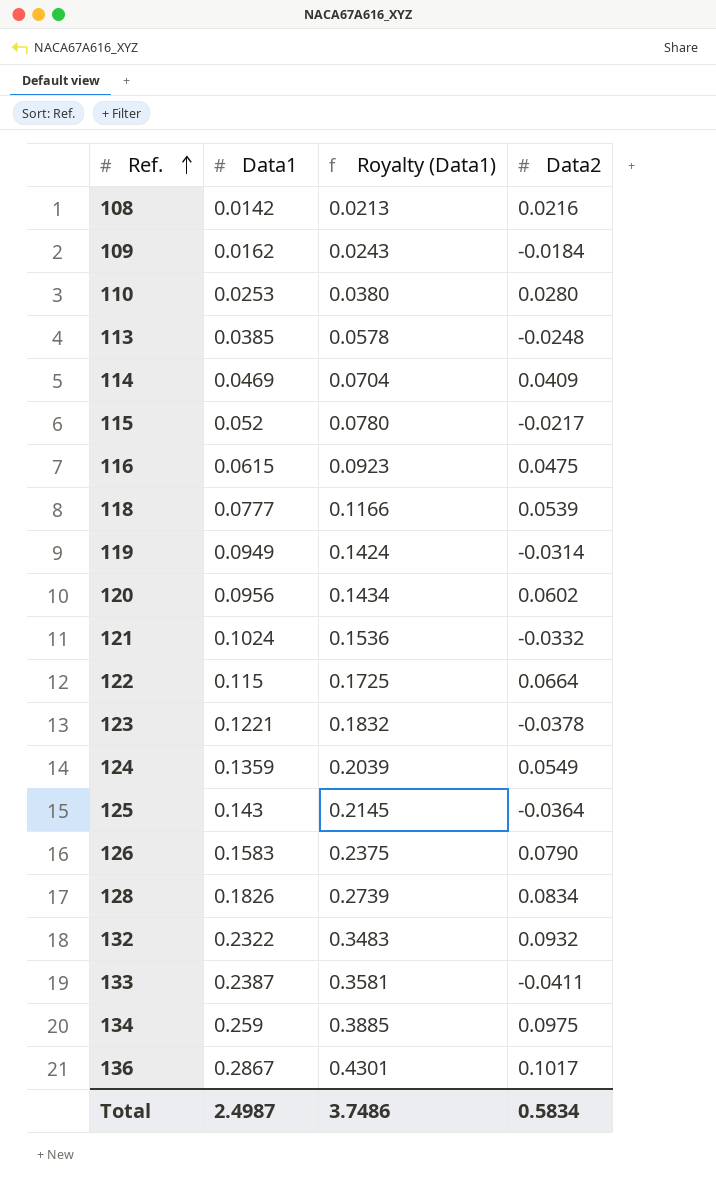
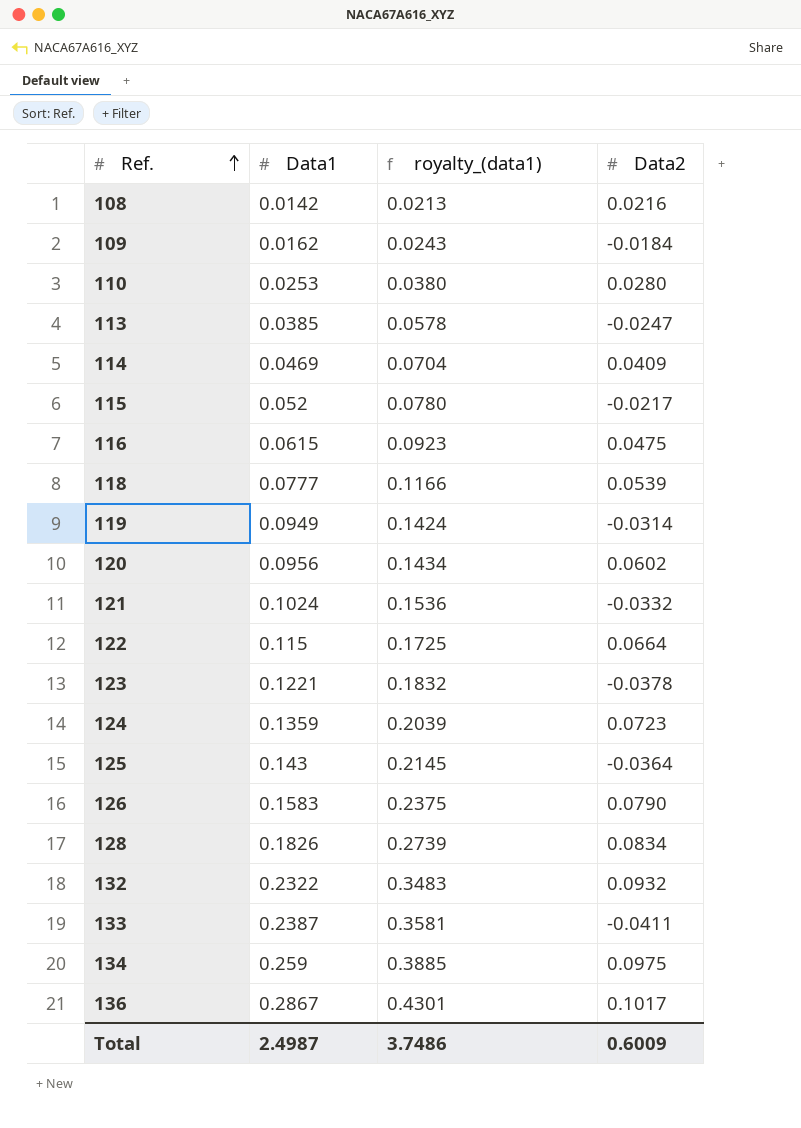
column name: Royalty (Data1) -> royalty_(data1)
113 | Data2: -0.0248 -> -0.0247
124 | Data2: 0.0549 -> 0.0723
Total | Data2: 0.5834 -> 0.6009

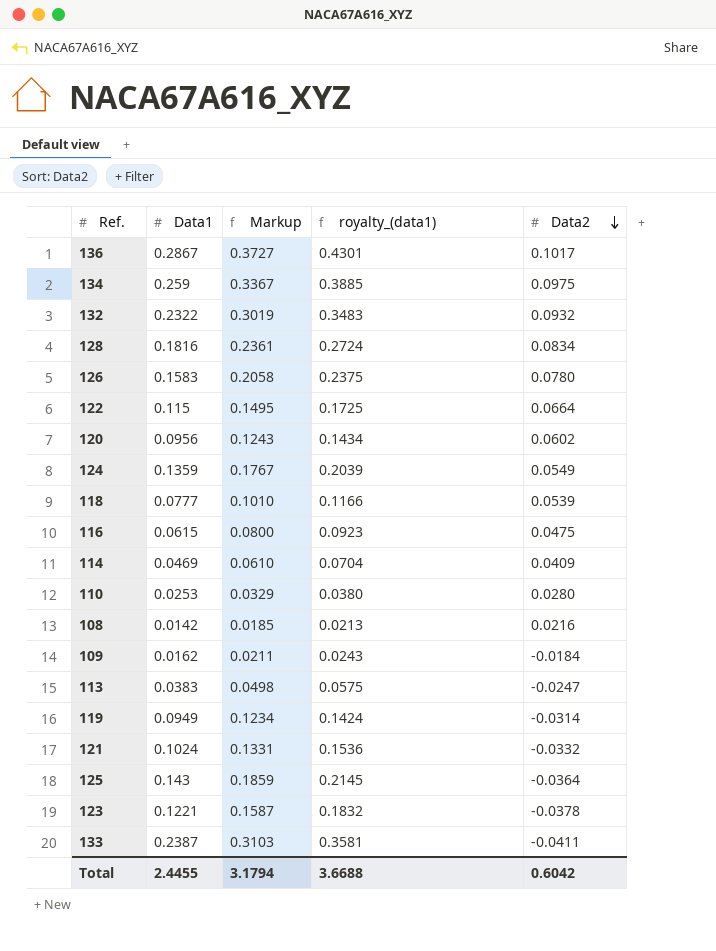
row order: Ref. ascending -> Data2 descending
column Markup | formula: none -> [Data1] * 1.3
row 115: 0.052 | 0.0780 | -0.0217 -> none
128 | Data1: 0.1826 -> 0.1816
128 | royalty_(data1): 0.2739 -> 0.2724
126 | Data2: 0.0790 -> 0.0780
124 | Data2: 0.0723 -> 0.0549
113 | Data1: 0.0385 -> 0.0383
113 | royalty_(data1): 0.0578 -> 0.0575
Total | Data1: 2.4987 -> 2.4455
Total | royalty_(data1): 3.7486 -> 3.6688
Total | Data2: 0.6009 -> 0.6042

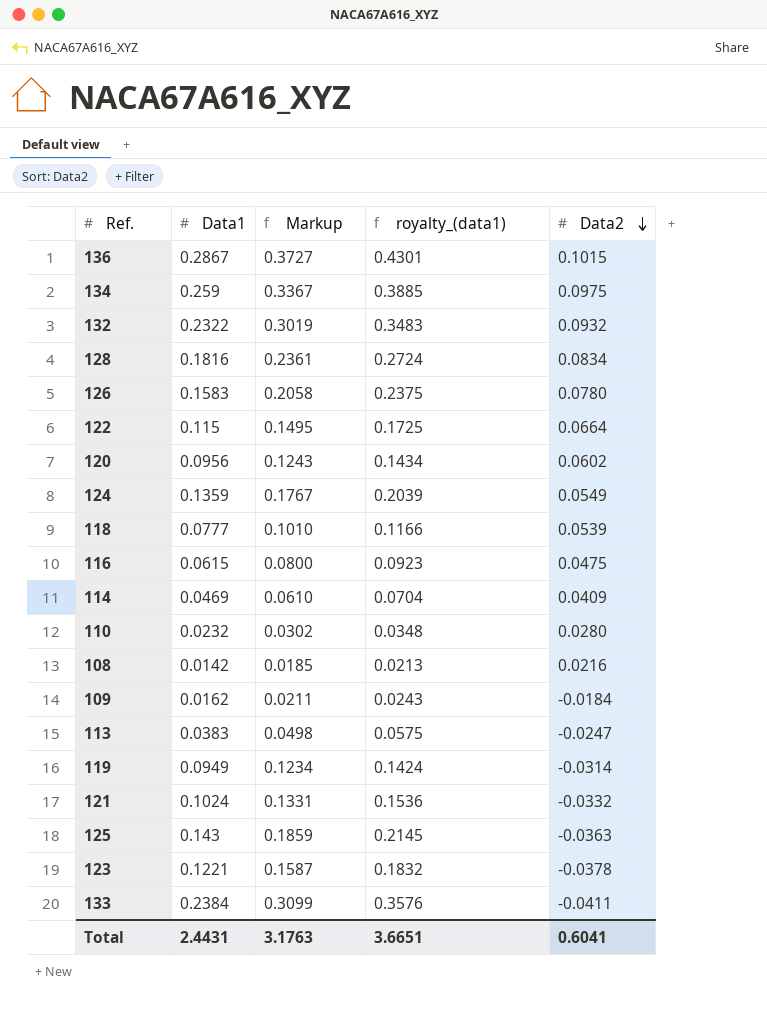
136 | Data2: 0.1017 -> 0.1015
110 | Data1: 0.0253 -> 0.0232
110 | Markup: 0.0329 -> 0.0302
110 | royalty_(data1): 0.0380 -> 0.0348
125 | Data2: -0.0364 -> -0.0363
133 | Data1: 0.2387 -> 0.2384
133 | Markup: 0.3103 -> 0.3099
133 | royalty_(data1): 0.3581 -> 0.3576
Total | Data1: 2.4455 -> 2.4431
Total | Markup: 3.1794 -> 3.1763
Total | royalty_(data1): 3.6688 -> 3.6651
Total | Data2: 0.6042 -> 0.6041

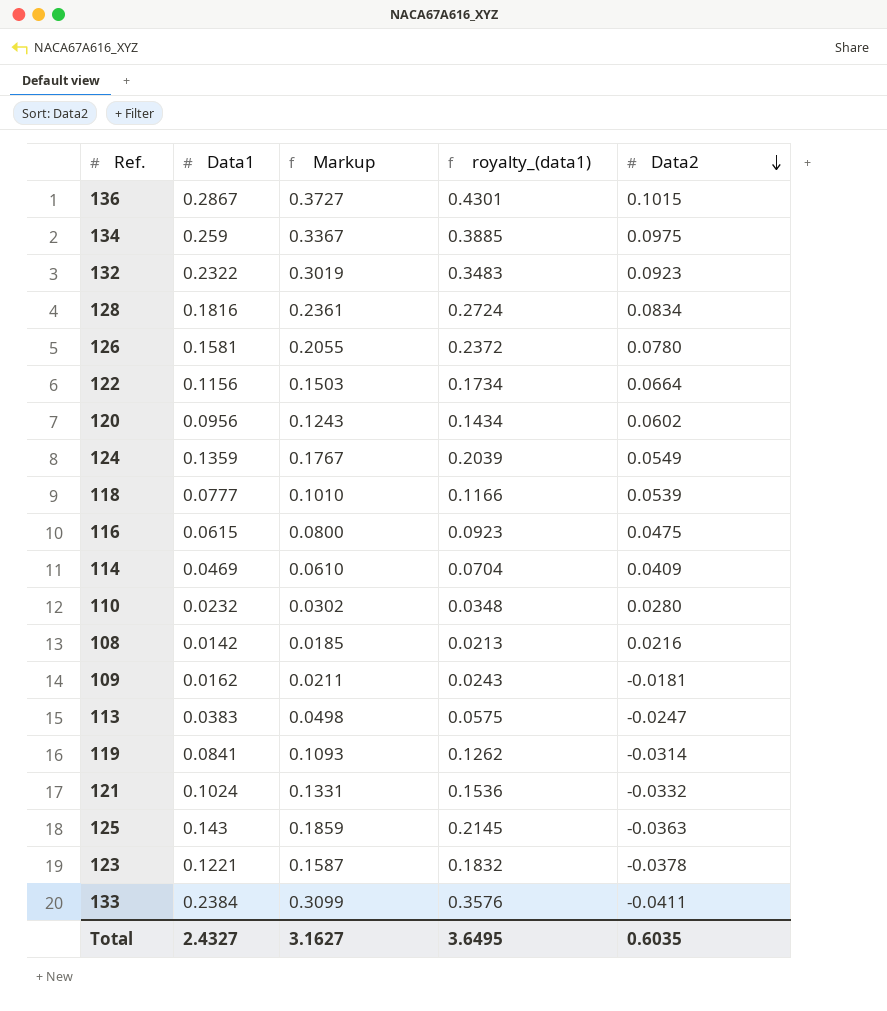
132 | Data2: 0.0932 -> 0.0923
126 | Data1: 0.1583 -> 0.1581
126 | Markup: 0.2058 -> 0.2055
126 | royalty_(data1): 0.2375 -> 0.2372
122 | Data1: 0.115 -> 0.1156
122 | Markup: 0.1495 -> 0.1503
122 | royalty_(data1): 0.1725 -> 0.1734
109 | Data2: -0.0184 -> -0.0181
119 | Data1: 0.0949 -> 0.0841
119 | Markup: 0.1234 -> 0.1093
119 | royalty_(data1): 0.1424 -> 0.1262
Total | Data1: 2.4431 -> 2.4327
Total | Markup: 3.1763 -> 3.1627
Total | royalty_(data1): 3.6651 -> 3.6495
Total | Data2: 0.6041 -> 0.6035

